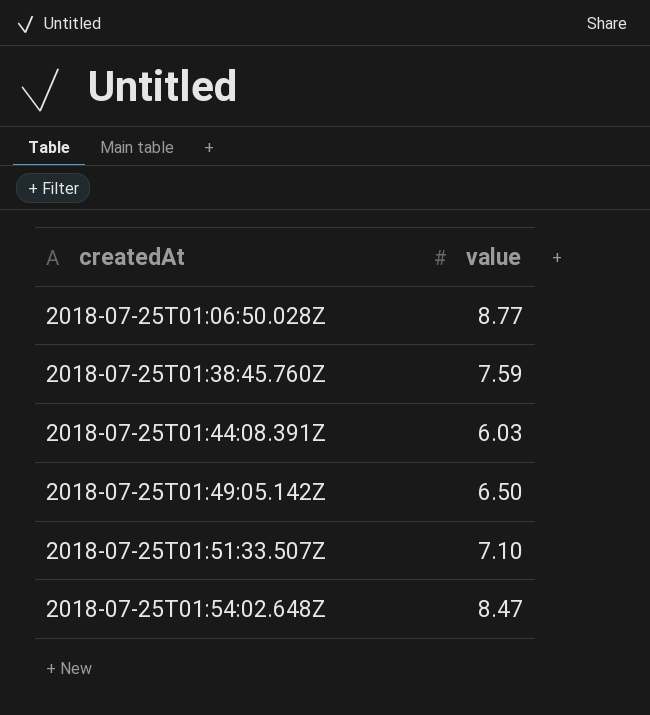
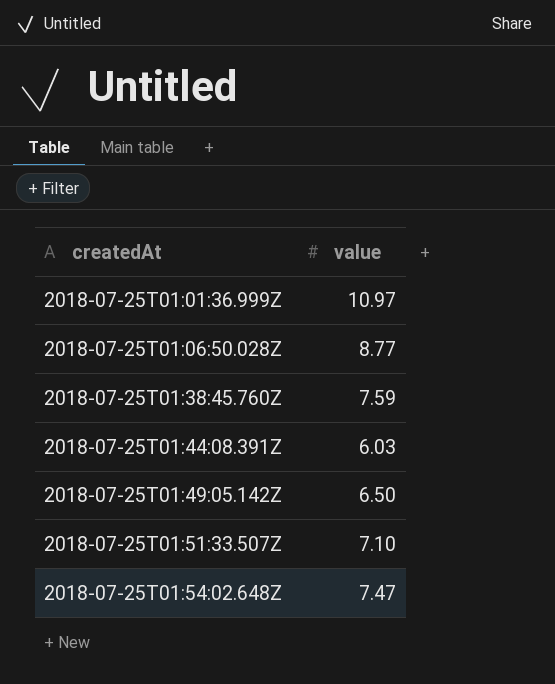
row 2018-07-25T01:01:36.999Z: none -> 10.97
2018-07-25T01:54:02.648Z | value: 8.47 -> 7.47

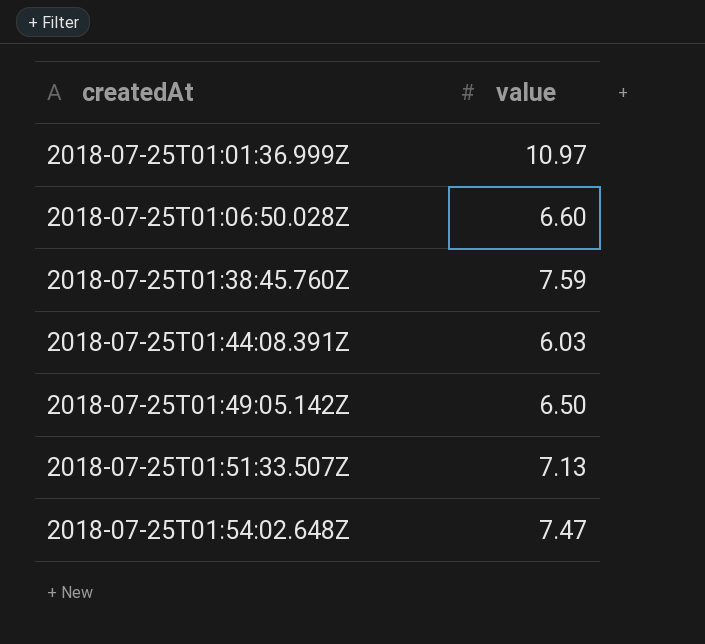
2018-07-25T01:06:50.028Z | value: 8.77 -> 6.60
2018-07-25T01:51:33.507Z | value: 7.10 -> 7.13

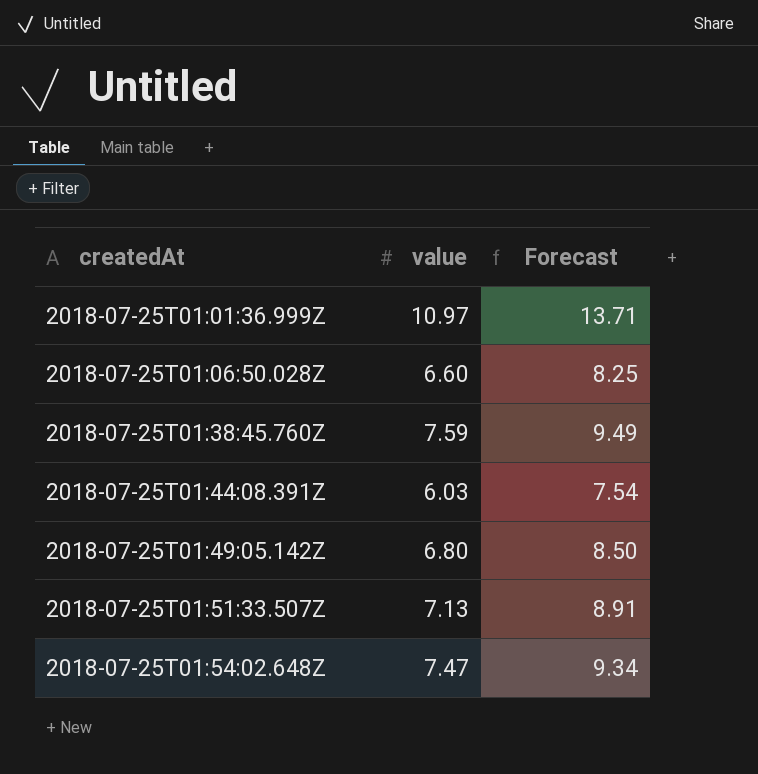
column Forecast | formula: none -> [value] * 1.25
2018-07-25T01:49:05.142Z | value: 6.50 -> 6.80

